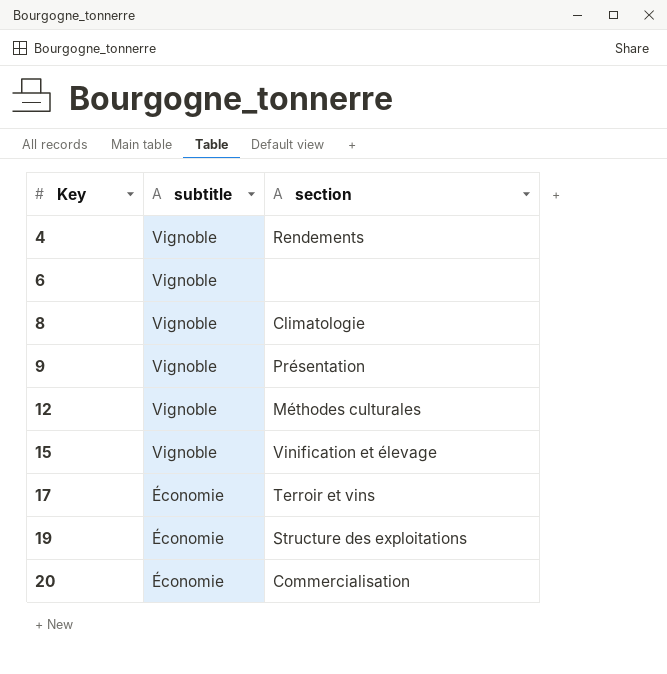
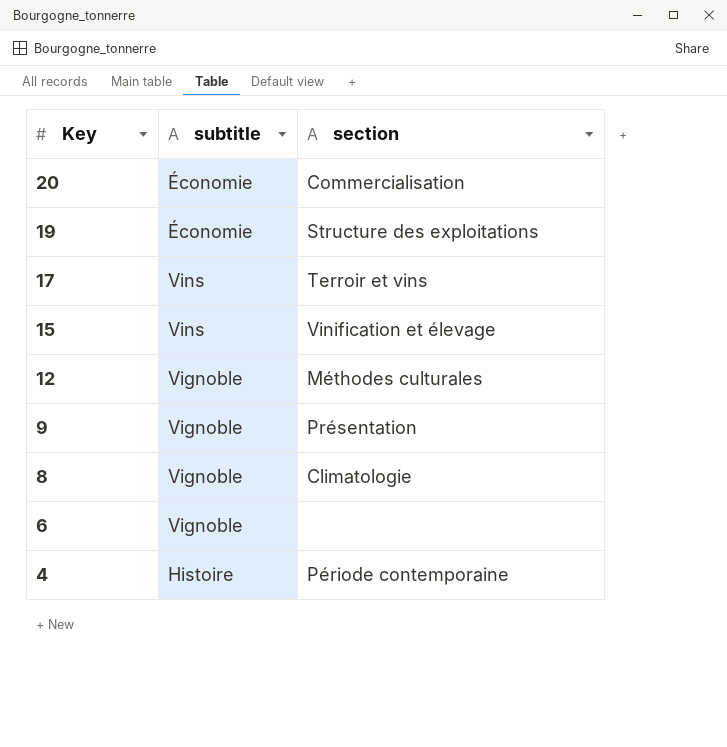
row order: Key ascending -> Key descending
17 | subtitle: Économie -> Vins
15 | subtitle: Vignoble -> Vins
4 | subtitle: Vignoble -> Histoire
4 | section: Rendements -> Période contemporaine

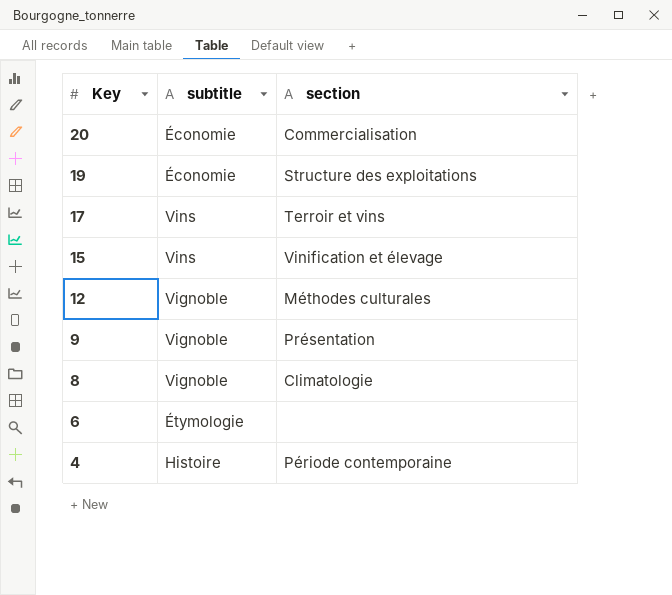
6 | subtitle: Vignoble -> Étymologie

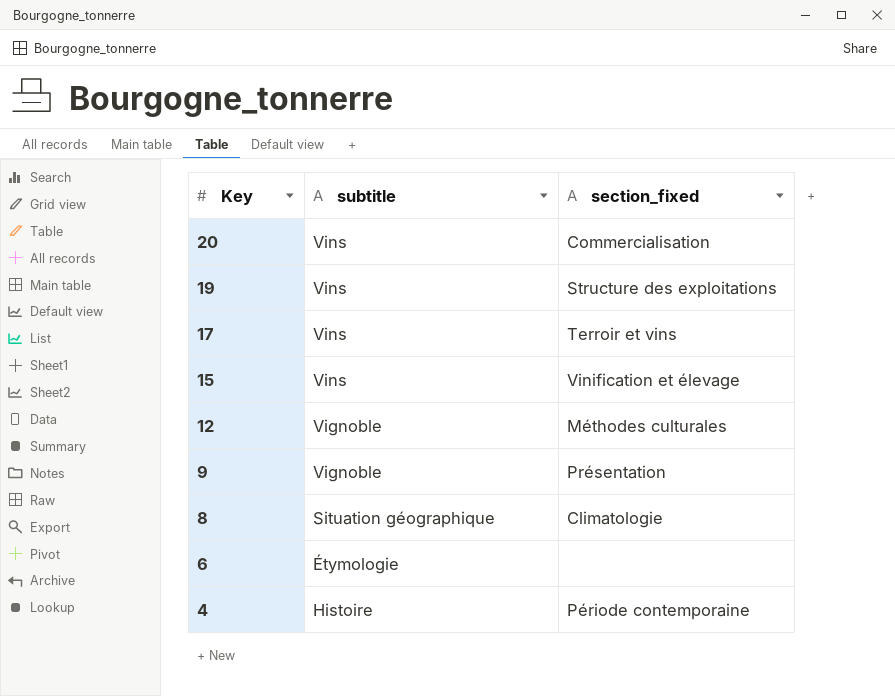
column name: section -> section_fixed
20 | subtitle: Économie -> Vins
19 | subtitle: Économie -> Vins
8 | subtitle: Vignoble -> Situation géographique

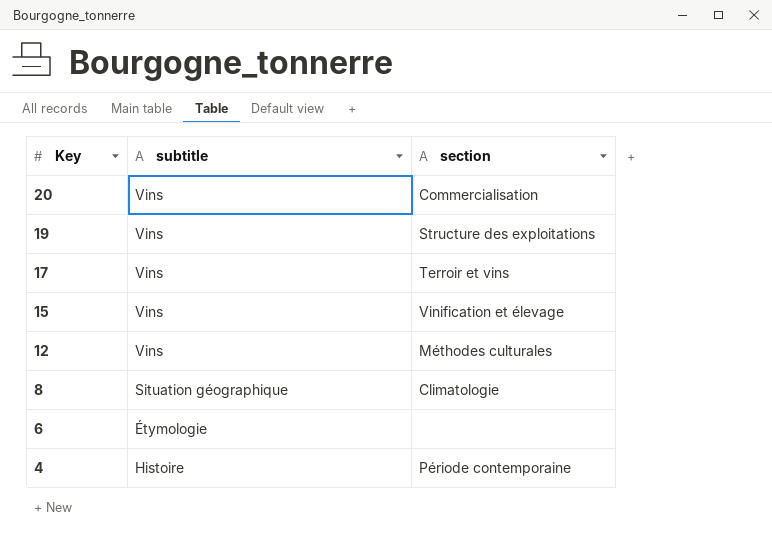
column name: section_fixed -> section
row 9: Vignoble | Présentation -> none
12 | subtitle: Vignoble -> Vins

